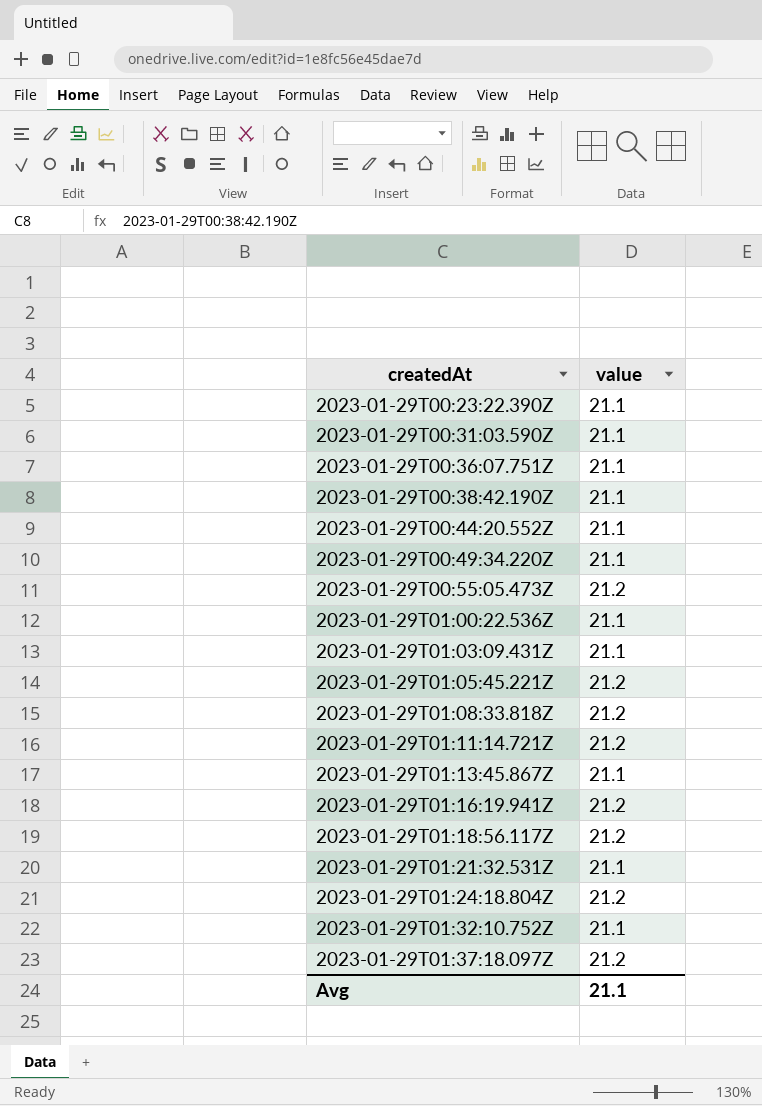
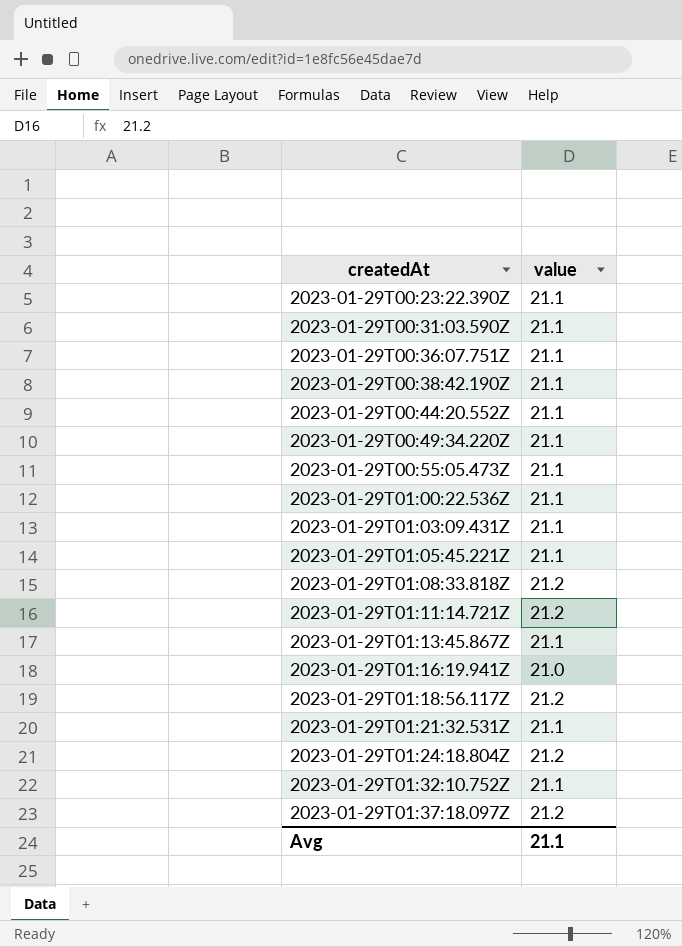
2023-01-29T00:55:05.473Z | value: 21.2 -> 21.1
2023-01-29T01:05:45.221Z | value: 21.2 -> 21.1
2023-01-29T01:16:19.941Z | value: 21.2 -> 21.0

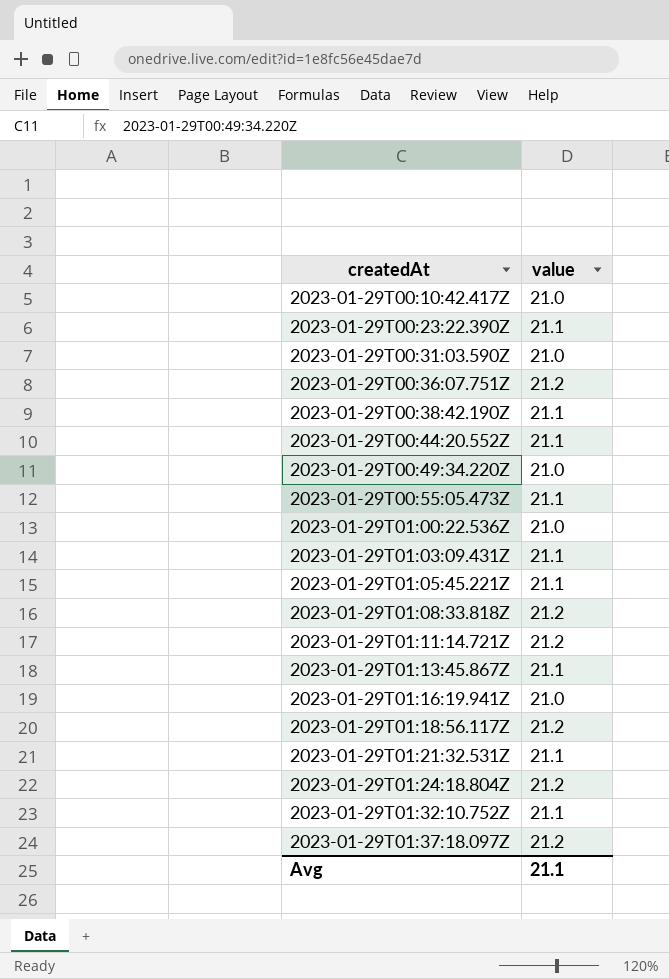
row 2023-01-29T00:10:42.417Z: none -> 21.0
2023-01-29T00:31:03.590Z | value: 21.1 -> 21.0
2023-01-29T00:36:07.751Z | value: 21.1 -> 21.2
2023-01-29T00:49:34.220Z | value: 21.1 -> 21.0
2023-01-29T01:00:22.536Z | value: 21.1 -> 21.0

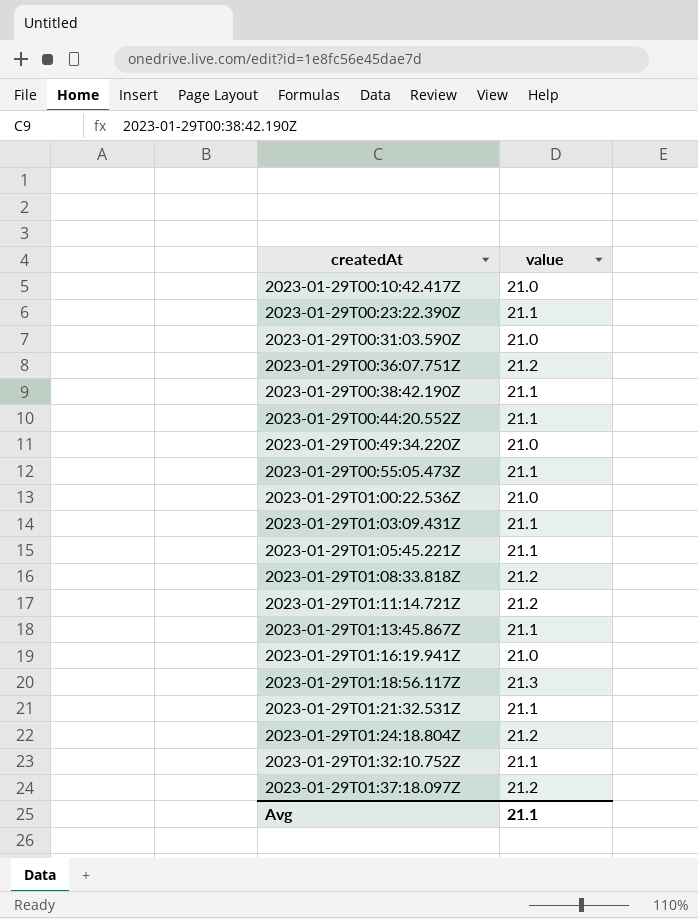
2023-01-29T01:18:56.117Z | value: 21.2 -> 21.3

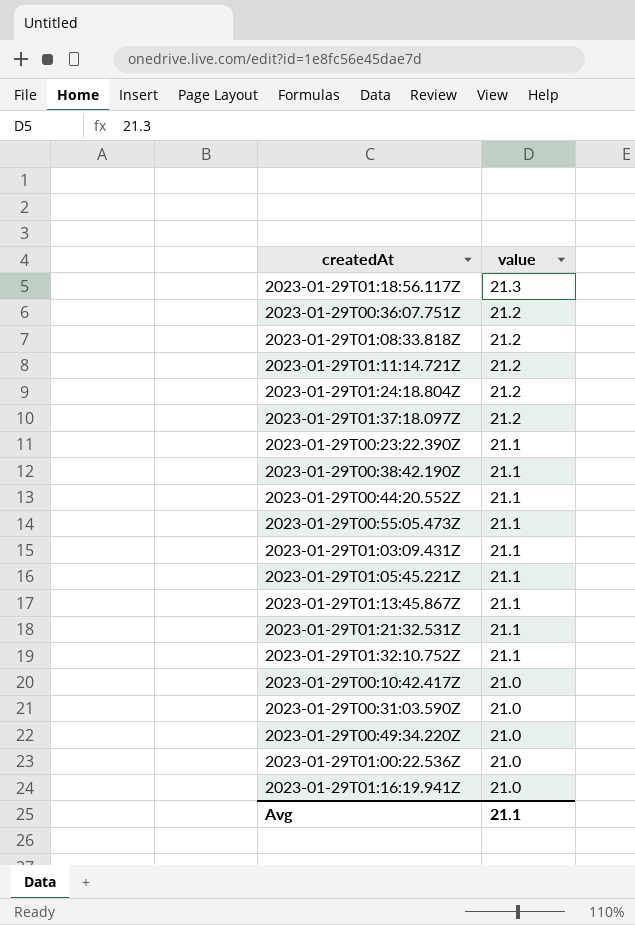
row order: createdAt ascending -> value descending

